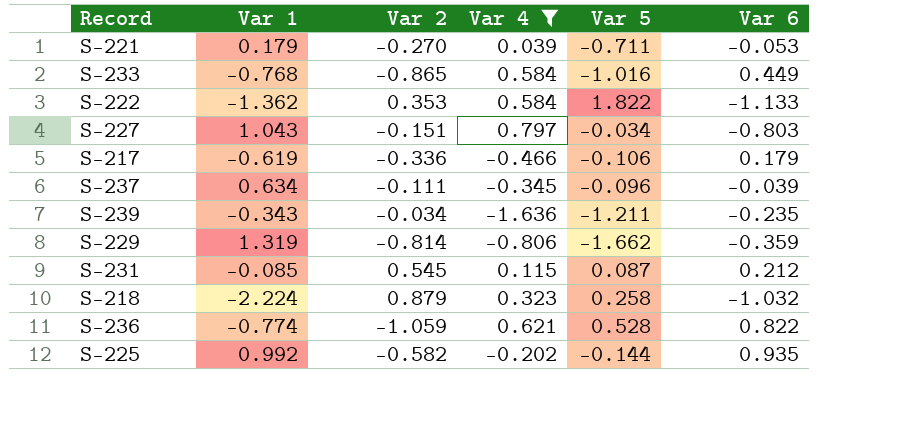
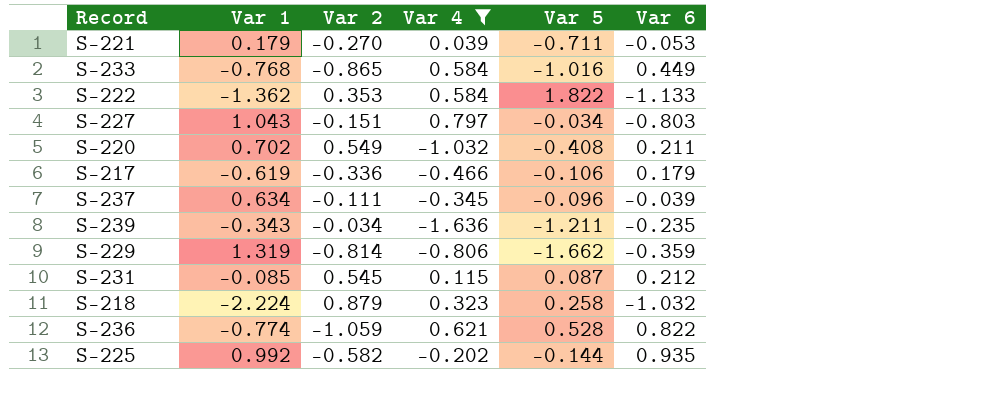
row S-220: none -> 0.702 | 0.549 | -1.032 | -0.408 | 0.211

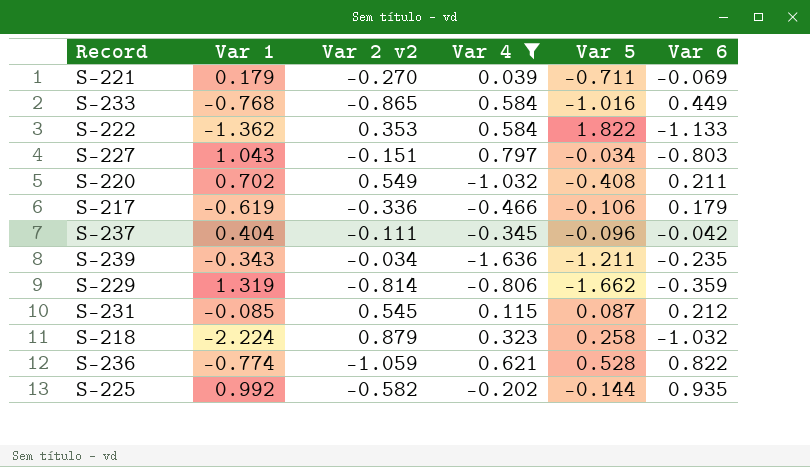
column name: Var 2 -> Var 2 v2
S-221 | Var 6: -0.053 -> -0.069
S-237 | Var 1: 0.634 -> 0.404
S-237 | Var 6: -0.039 -> -0.042

